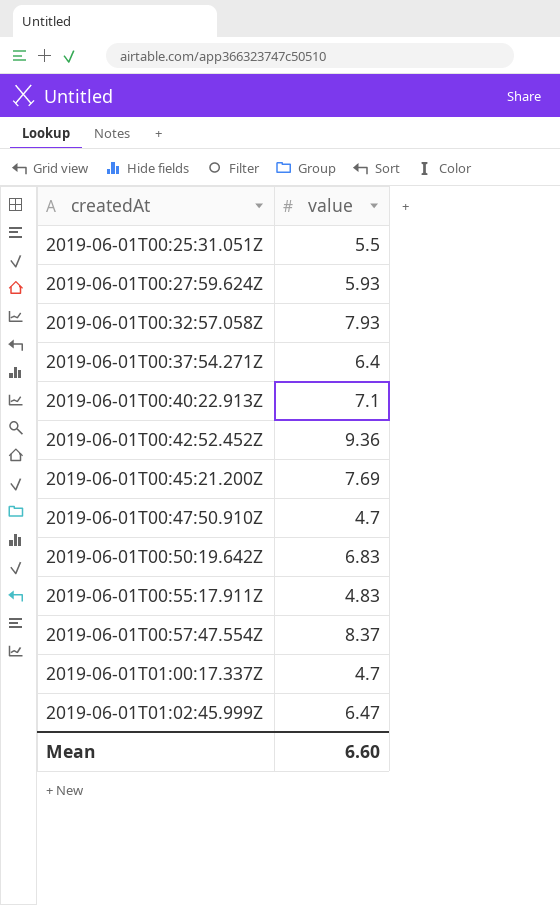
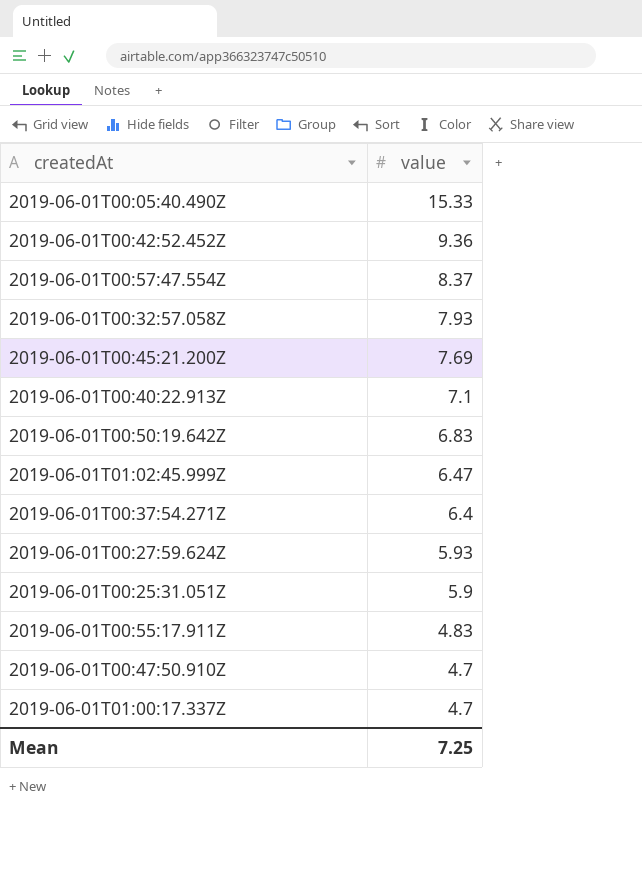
row order: createdAt ascending -> value descending
row 2019-06-01T00:05:40.490Z: none -> 15.33
2019-06-01T00:25:31.051Z | value: 5.5 -> 5.9
Mean | value: 6.60 -> 7.25

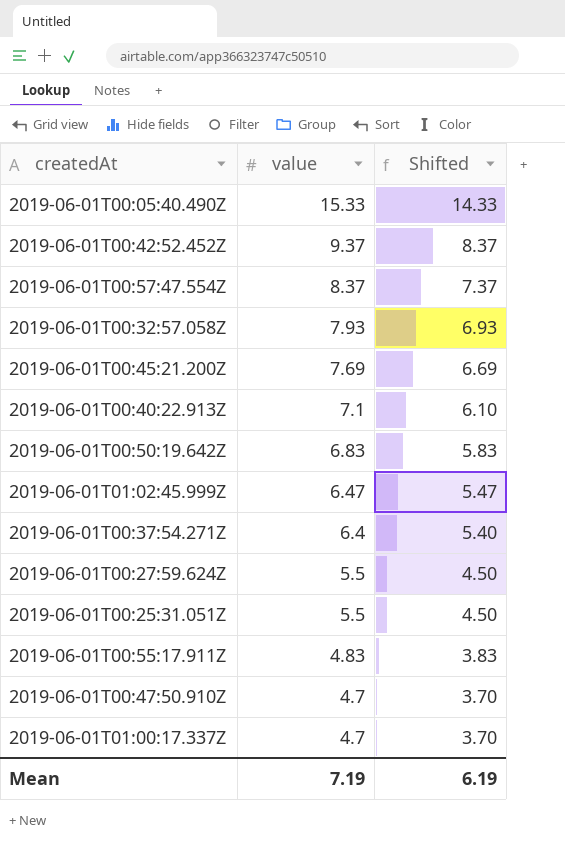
column Shifted | formula: none -> [value] - 1
2019-06-01T00:42:52.452Z | value: 9.36 -> 9.37
2019-06-01T00:27:59.624Z | value: 5.93 -> 5.5
2019-06-01T00:25:31.051Z | value: 5.9 -> 5.5
Mean | value: 7.25 -> 7.19

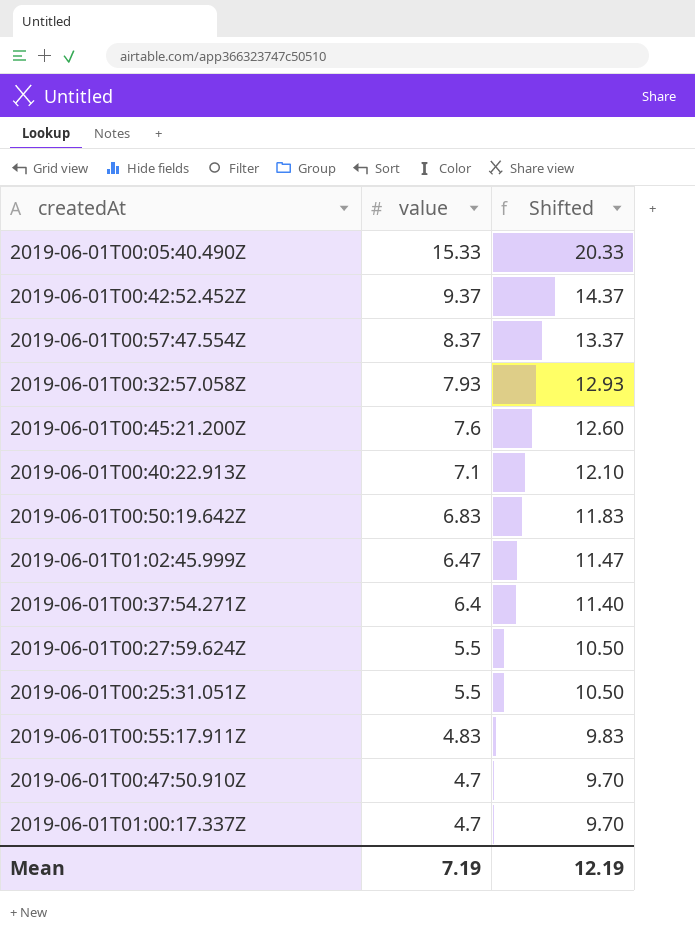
column Shifted | formula: [value] - 1 -> [value] + 5
2019-06-01T00:45:21.200Z | value: 7.69 -> 7.6
Mean | Shifted: 6.19 -> 12.19

